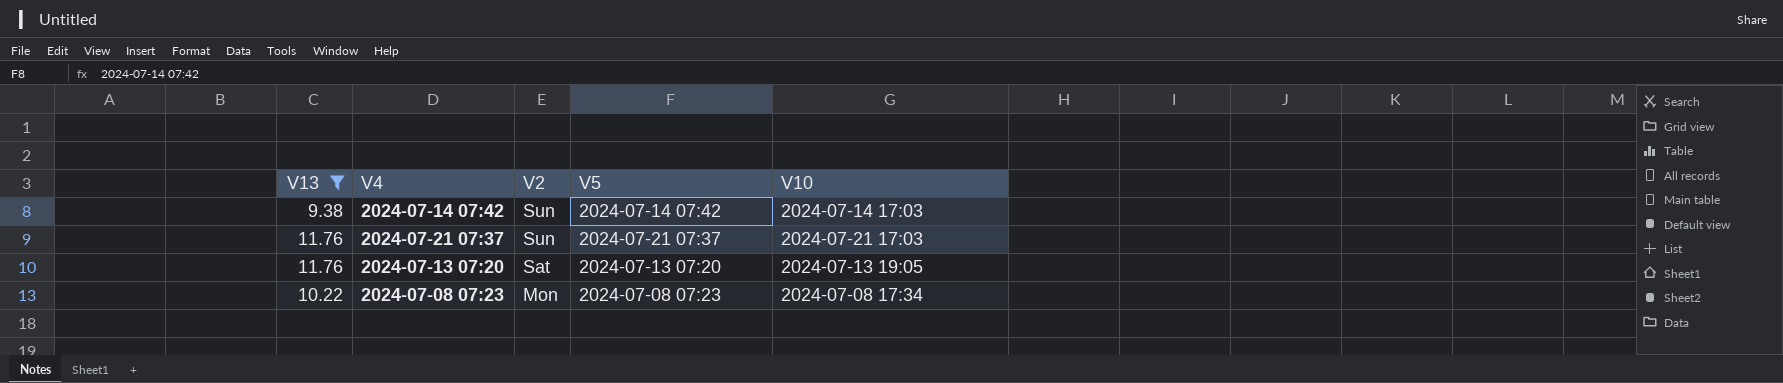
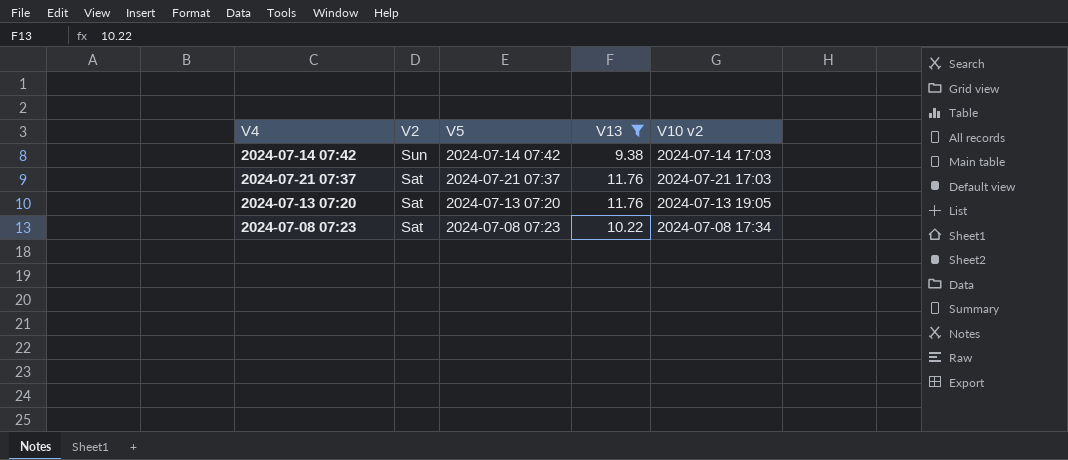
column V13 | position: 1 -> 4
column name: V10 -> V10 v2
2024-07-21 07:37 | V2: Sun -> Sat
2024-07-08 07:23 | V2: Mon -> Sat

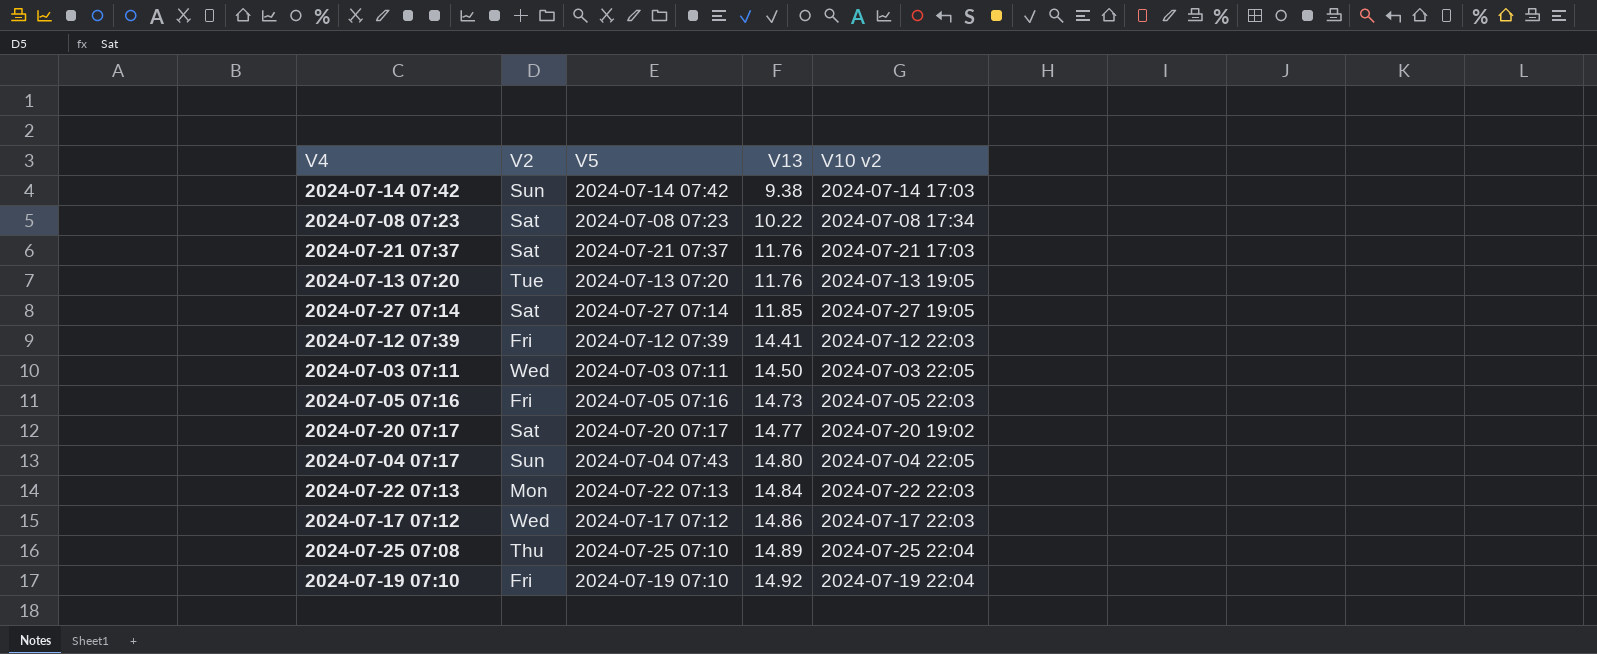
filter: V13 <= 11.76 -> none
row order: V2 descending -> V13 ascending
2024-07-13 07:20 | V2: Sat -> Tue

